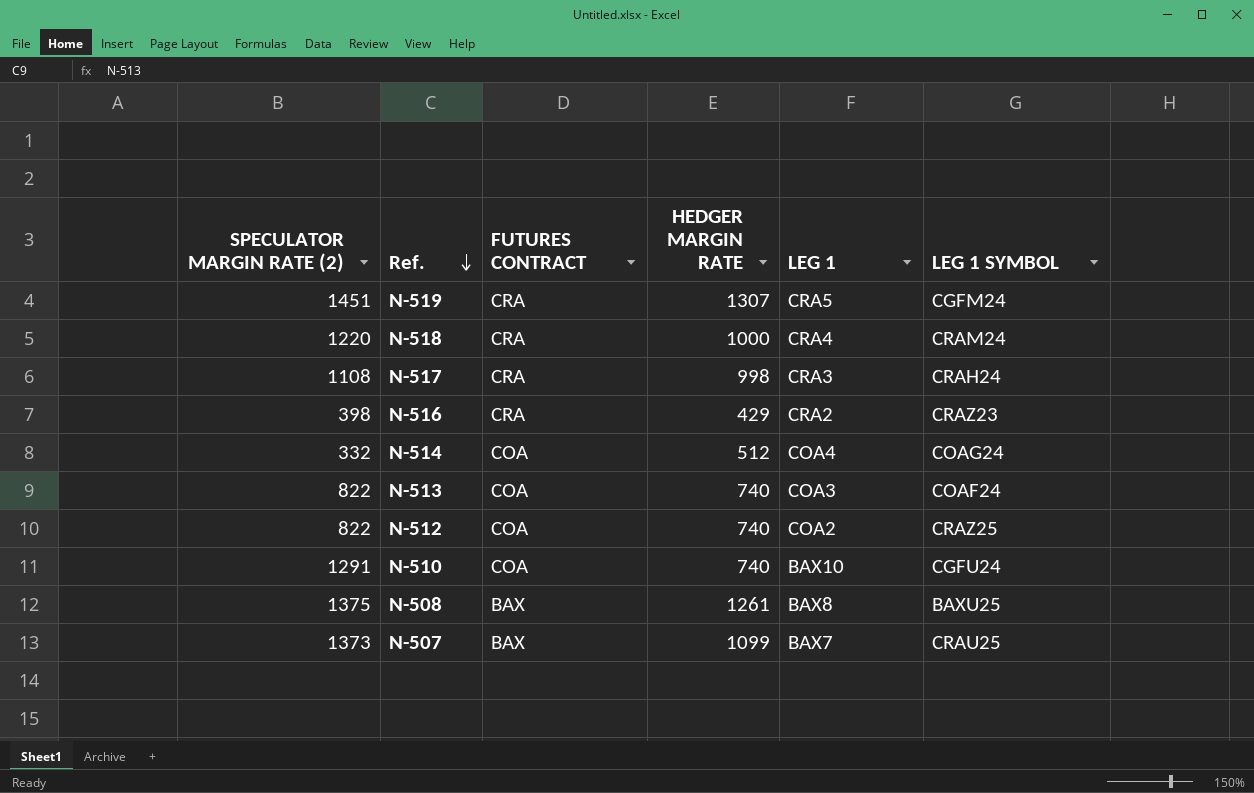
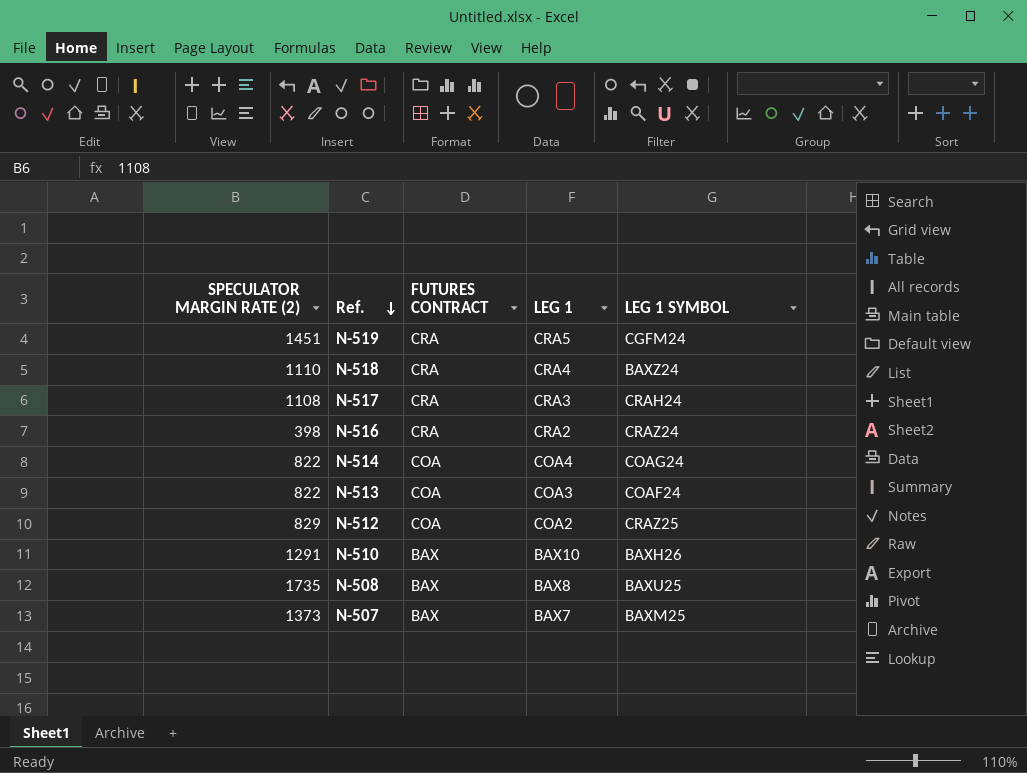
column HEDGER MARGIN RATE | position: 4 -> none
N-518 | SPECULATOR MARGIN RATE (2): 1220 -> 1110
N-518 | LEG 1 SYMBOL: CRAM24 -> BAXZ24
N-516 | LEG 1 SYMBOL: CRAZ23 -> CRAZ24
N-514 | SPECULATOR MARGIN RATE (2): 332 -> 822
N-512 | SPECULATOR MARGIN RATE (2): 822 -> 829
N-510 | FUTURES CONTRACT: COA -> BAX
N-510 | LEG 1 SYMBOL: CGFU24 -> BAXH26
N-508 | SPECULATOR MARGIN RATE (2): 1375 -> 1735
N-507 | LEG 1 SYMBOL: CRAU25 -> BAXM25

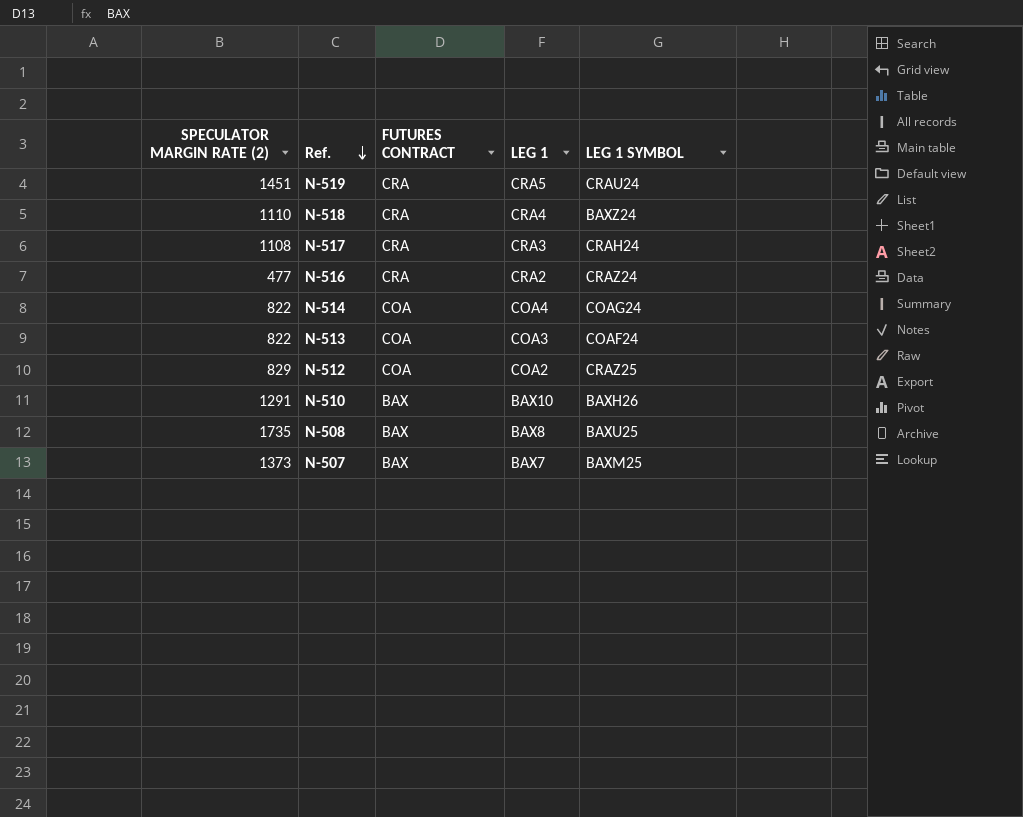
N-519 | LEG 1 SYMBOL: CGFM24 -> CRAU24
N-516 | SPECULATOR MARGIN RATE (2): 398 -> 477

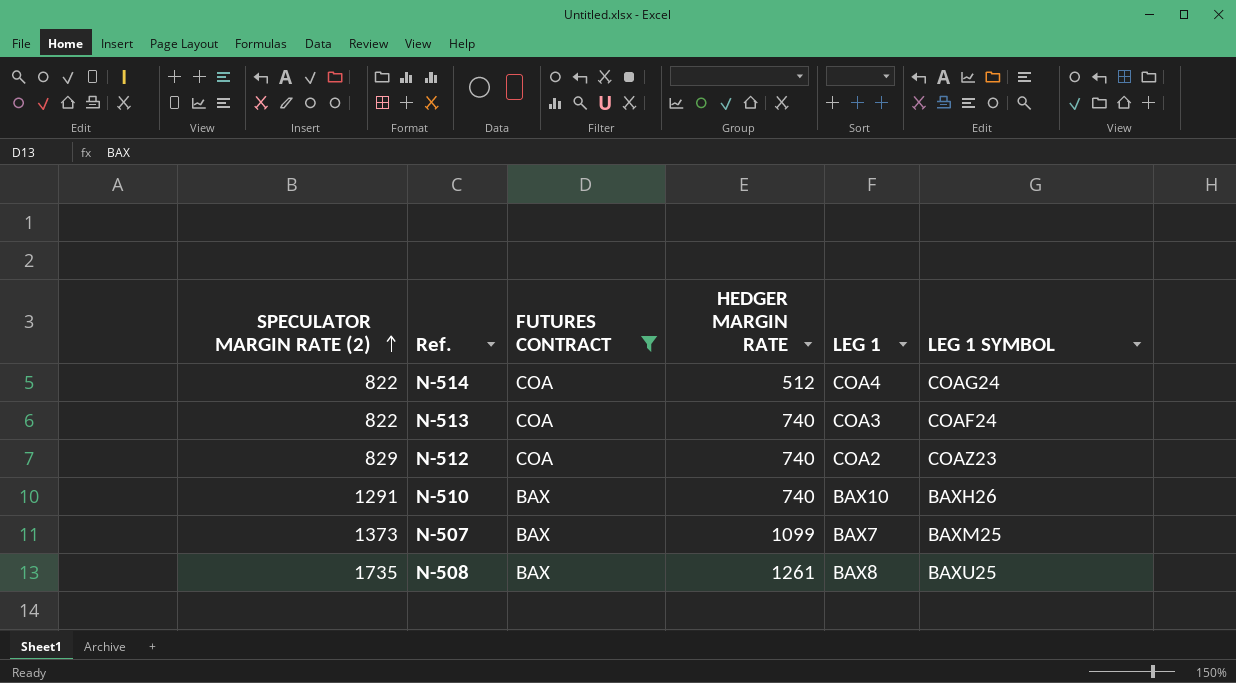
filter: none -> FUTURES CONTRACT != CRA
row order: Ref. descending -> SPECULATOR MARGIN RATE (2) ascending
column HEDGER MARGIN RATE | position: none -> 4
N-512 | LEG 1 SYMBOL: CRAZ25 -> COAZ23

